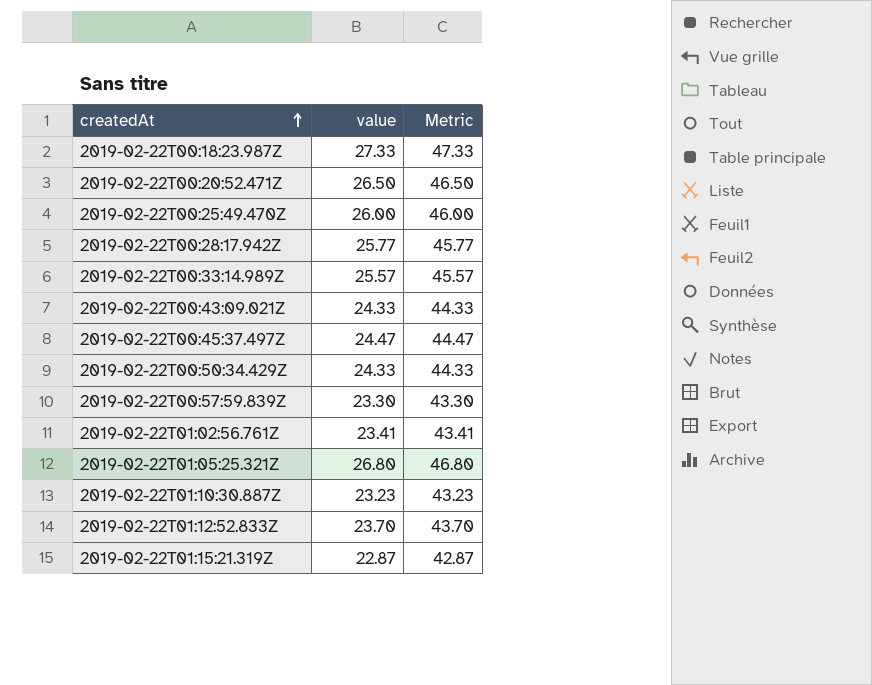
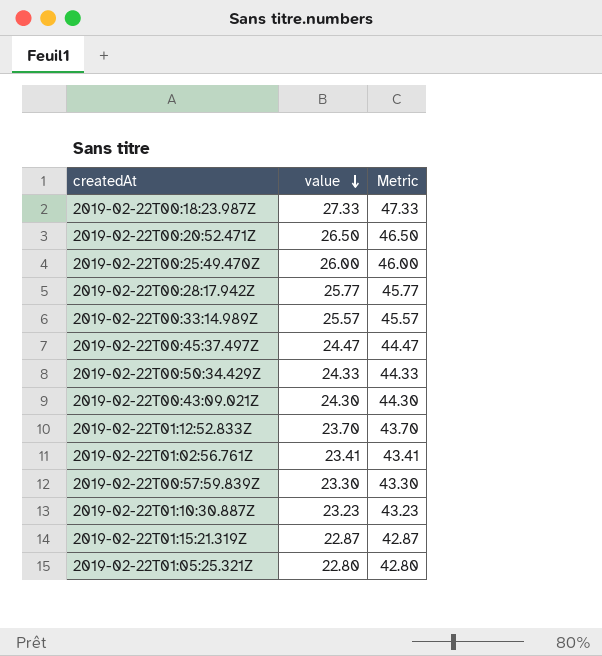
row order: createdAt ascending -> value descending
2019-02-22T00:43:09.021Z | value: 24.33 -> 24.30
2019-02-22T00:43:09.021Z | Metric: 44.33 -> 44.30
2019-02-22T01:05:25.321Z | value: 26.80 -> 22.80
2019-02-22T01:05:25.321Z | Metric: 46.80 -> 42.80

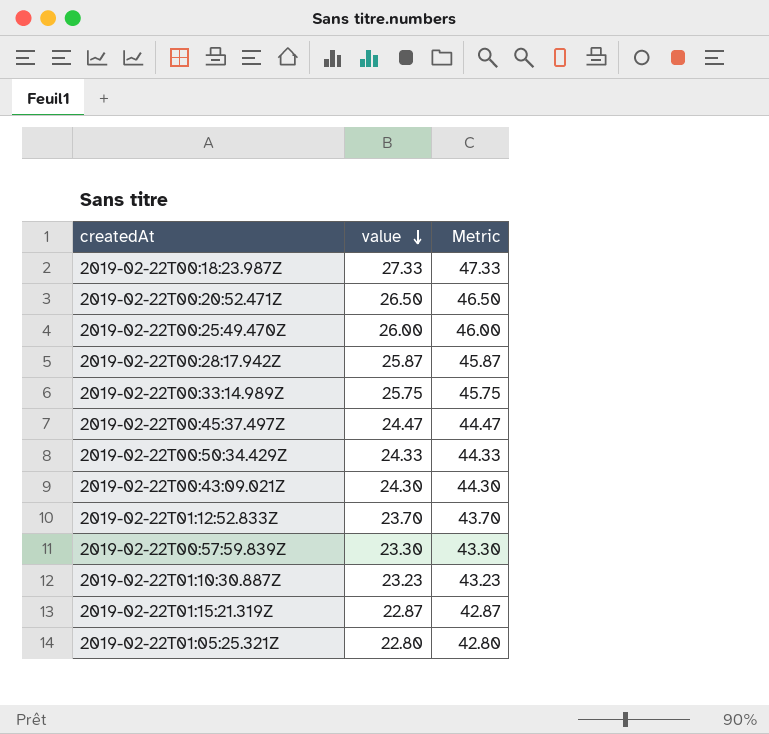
row 2019-02-22T01:02:56.761Z: 23.41 | 43.41 -> none
2019-02-22T00:28:17.942Z | value: 25.77 -> 25.87
2019-02-22T00:28:17.942Z | Metric: 45.77 -> 45.87
2019-02-22T00:33:14.989Z | value: 25.57 -> 25.75
2019-02-22T00:33:14.989Z | Metric: 45.57 -> 45.75

